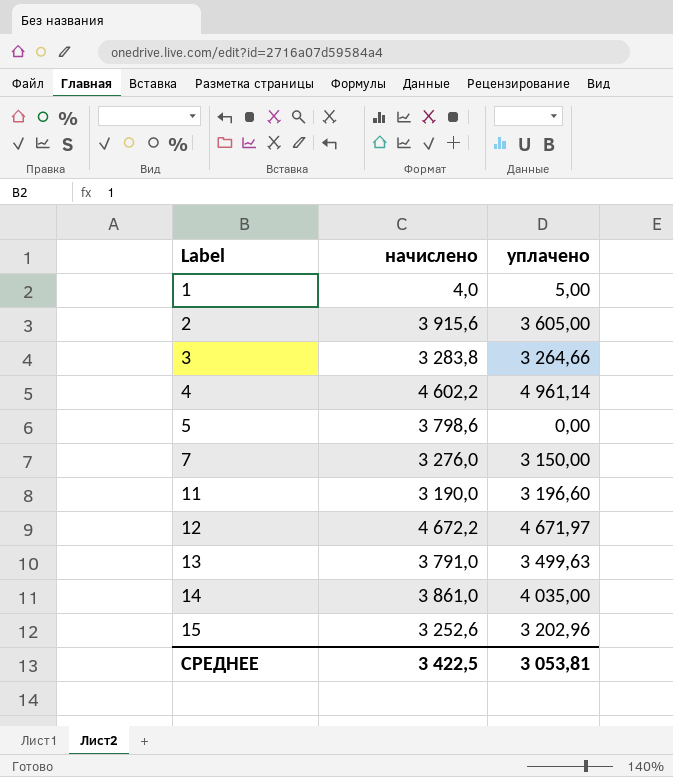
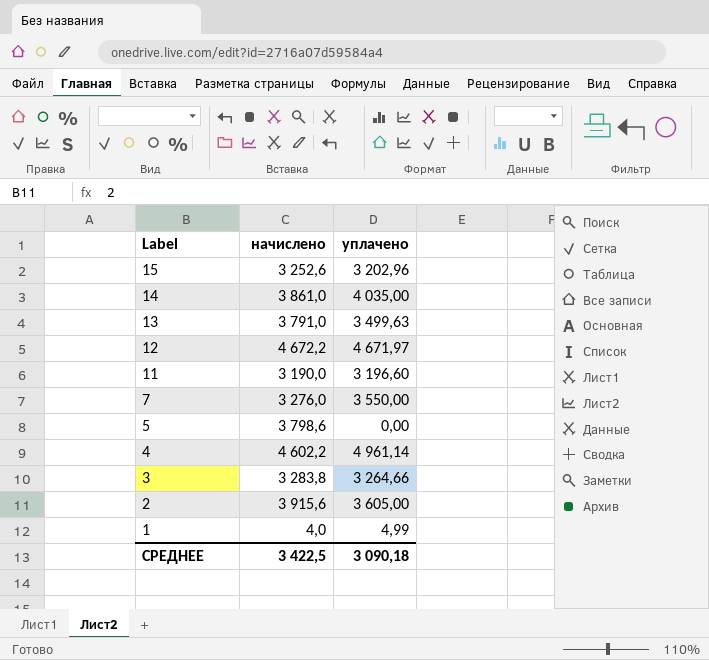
row order: Label ascending -> Label descending
7 | уплачено: 3 150,00 -> 3 550,00
1 | уплачено: 5,00 -> 4,99
СРЕДНЕЕ | уплачено: 3 053,81 -> 3 090,18

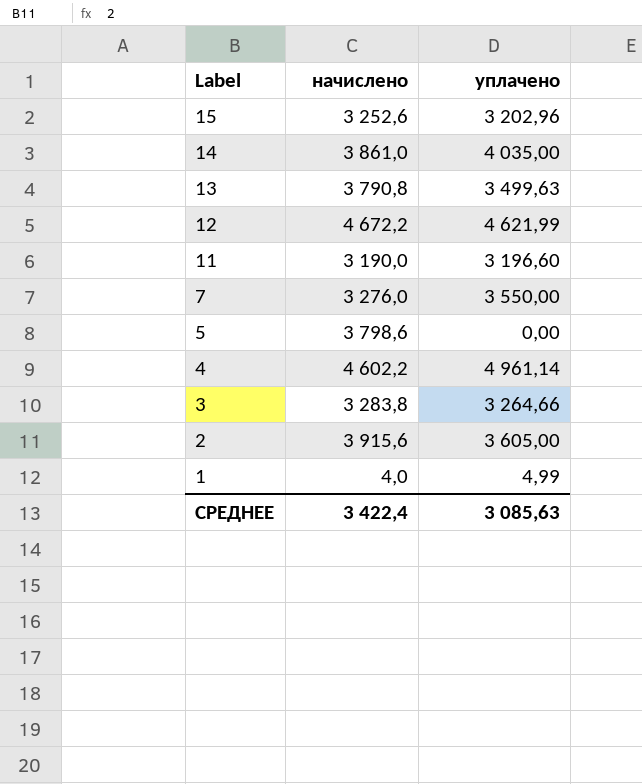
13 | начислено: 3 791,0 -> 3 790,8
12 | уплачено: 4 671,97 -> 4 621,99
СРЕДНЕЕ | начислено: 3 422,5 -> 3 422,4
СРЕДНЕЕ | уплачено: 3 090,18 -> 3 085,63

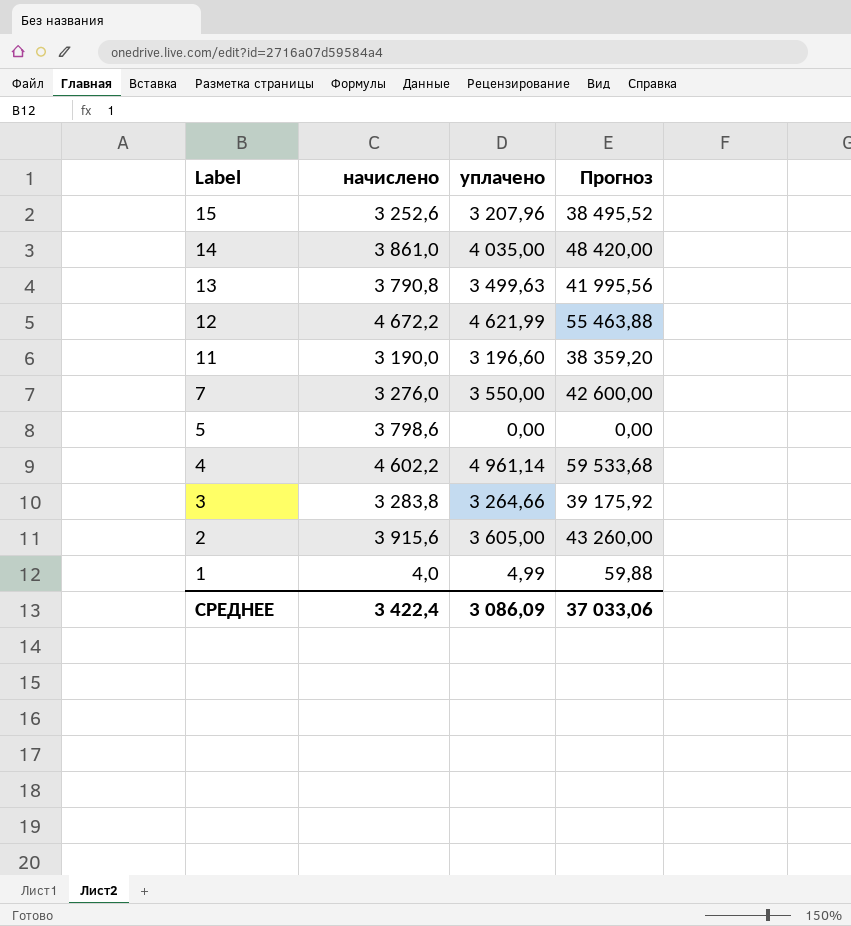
column Прогноз | formula: none -> [уплачено] * 12
15 | уплачено: 3 202,96 -> 3 207,96
СРЕДНЕЕ | уплачено: 3 085,63 -> 3 086,09

